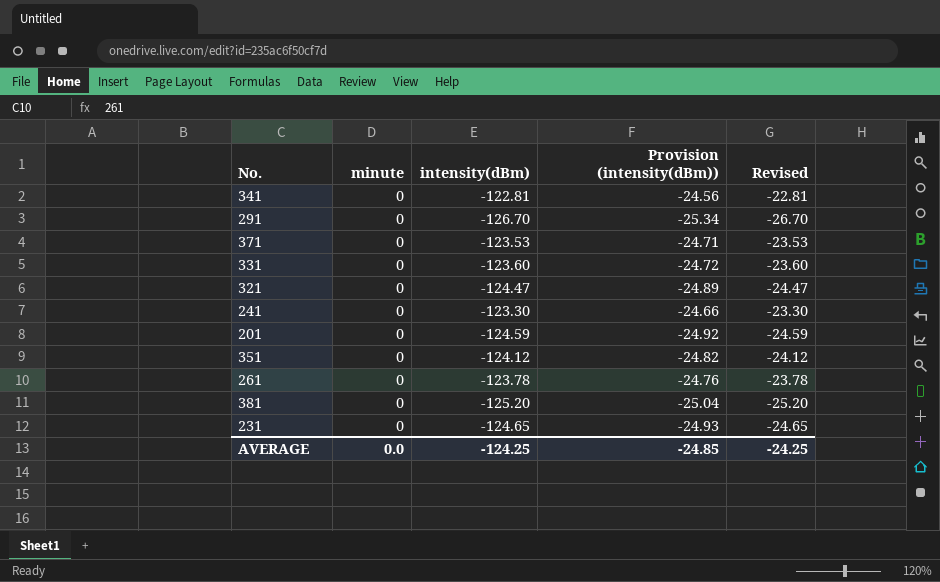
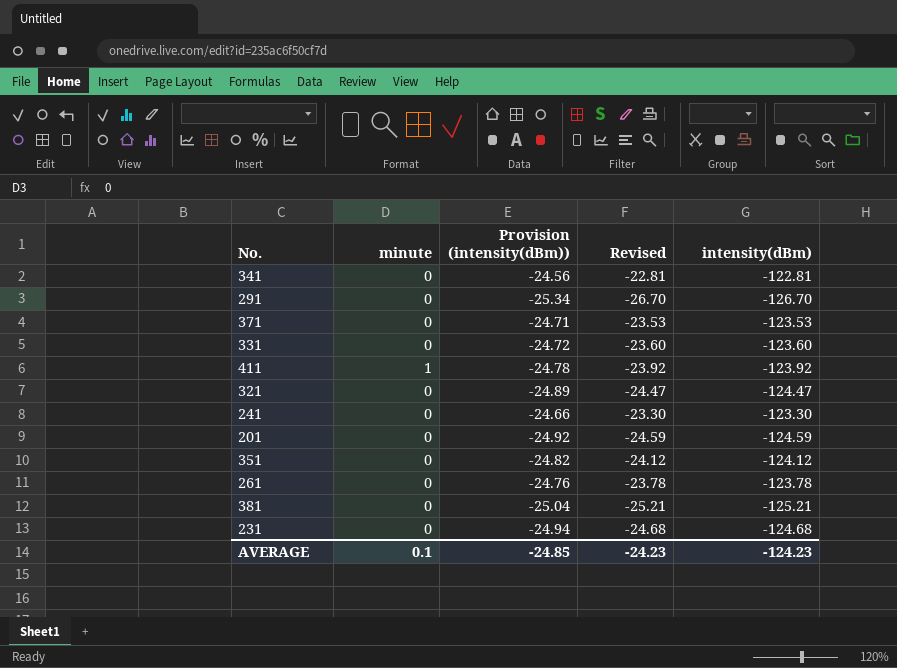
column intensity(dBm) | position: 3 -> 5
row 411: none -> 1 | -24.78 | -23.92 | -123.92
381 | Revised: -25.20 -> -25.21
381 | intensity(dBm): -125.20 -> -125.21
231 | Provision (intensity(dBm)): -24.93 -> -24.94
231 | Revised: -24.65 -> -24.68
231 | intensity(dBm): -124.65 -> -124.68
AVERAGE | minute: 0.0 -> 0.1
AVERAGE | Revised: -24.25 -> -24.23
AVERAGE | intensity(dBm): -124.25 -> -124.23

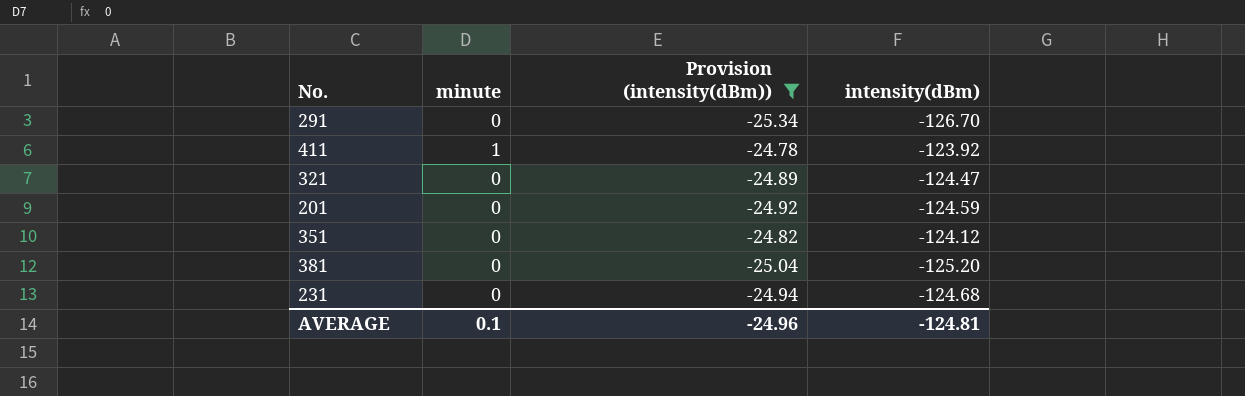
filter: none -> Provision (intensity(dBm)) <= -24.78
column Revised | formula: [intensity(dBm)] + 100 -> none
381 | intensity(dBm): -125.21 -> -125.20
AVERAGE | Provision (intensity(dBm)): -24.85 -> -24.96
AVERAGE | intensity(dBm): -124.23 -> -124.81

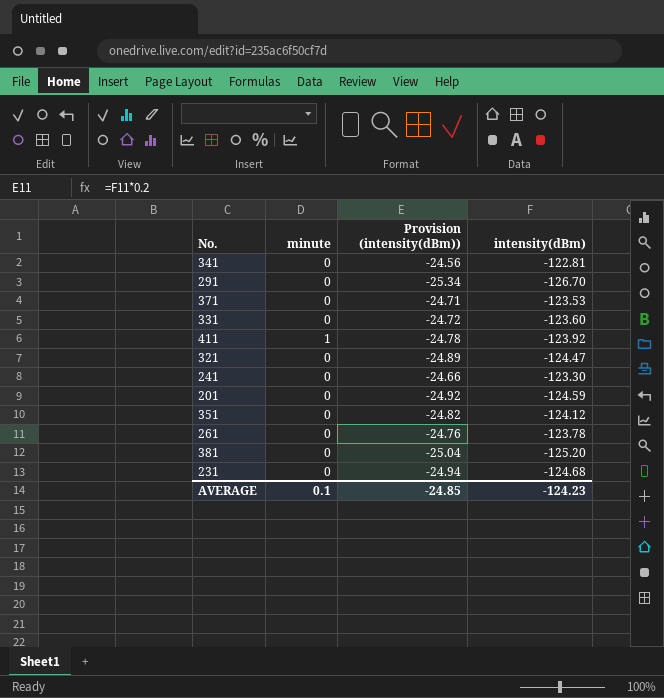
filter: Provision (intensity(dBm)) <= -24.78 -> none
AVERAGE | Provision (intensity(dBm)): -24.96 -> -24.85
AVERAGE | intensity(dBm): -124.81 -> -124.23

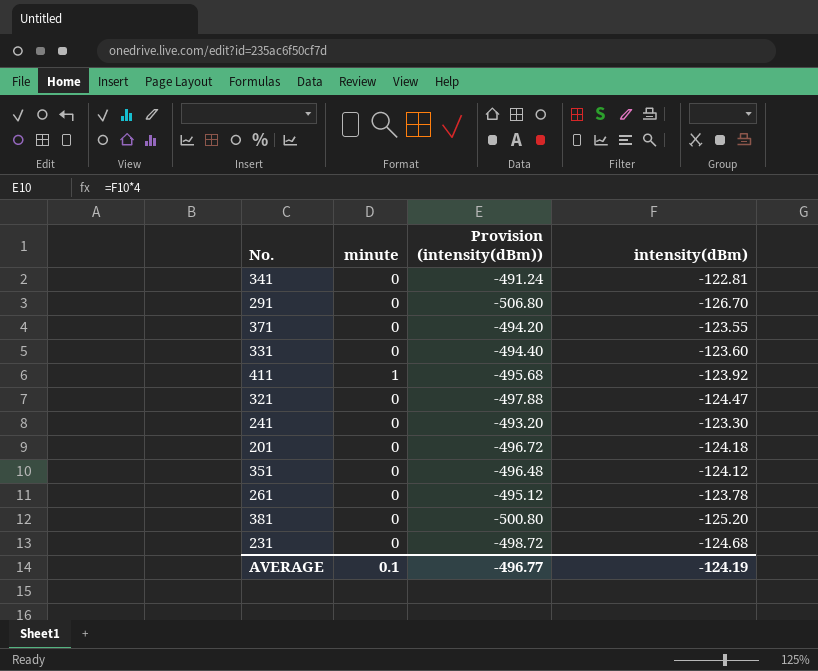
column Provision (intensity(dBm)) | formula: [intensity(dBm)] * 0.2 -> [intensity(dBm)] * 4
371 | intensity(dBm): -123.53 -> -123.55
201 | intensity(dBm): -124.59 -> -124.18
AVERAGE | Provision (intensity(dBm)): -24.85 -> -496.77
AVERAGE | intensity(dBm): -124.23 -> -124.19

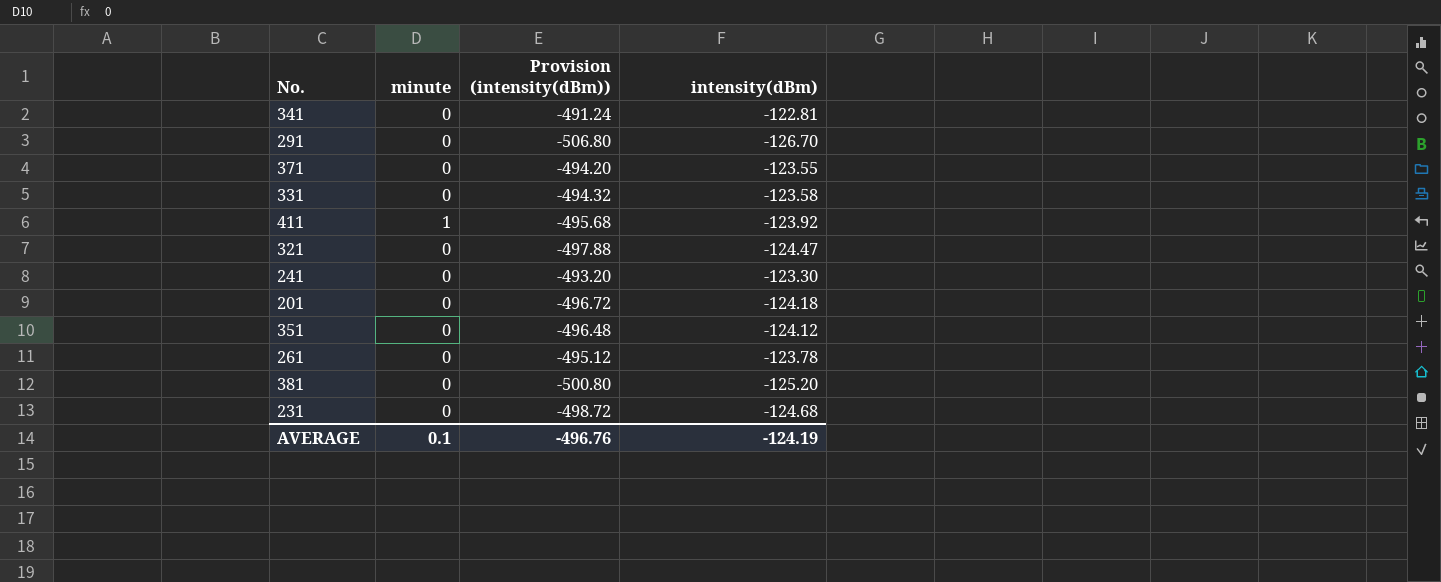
331 | Provision (intensity(dBm)): -494.40 -> -494.32
331 | intensity(dBm): -123.60 -> -123.58
AVERAGE | Provision (intensity(dBm)): -496.77 -> -496.76

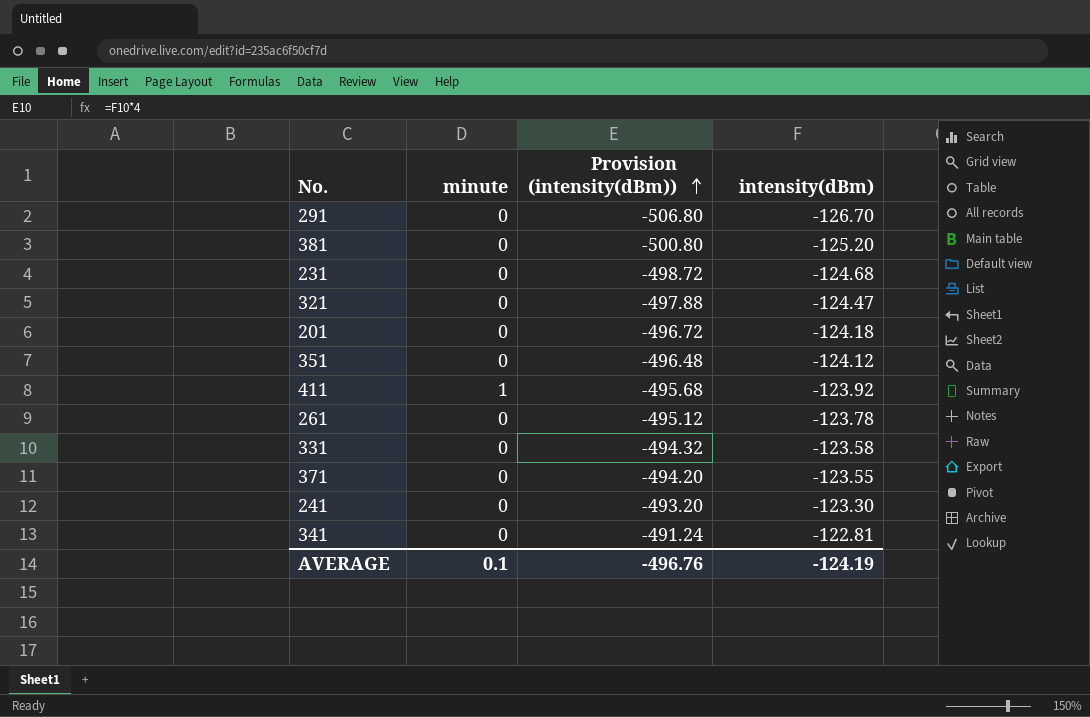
row order: none -> Provision (intensity(dBm)) ascending

